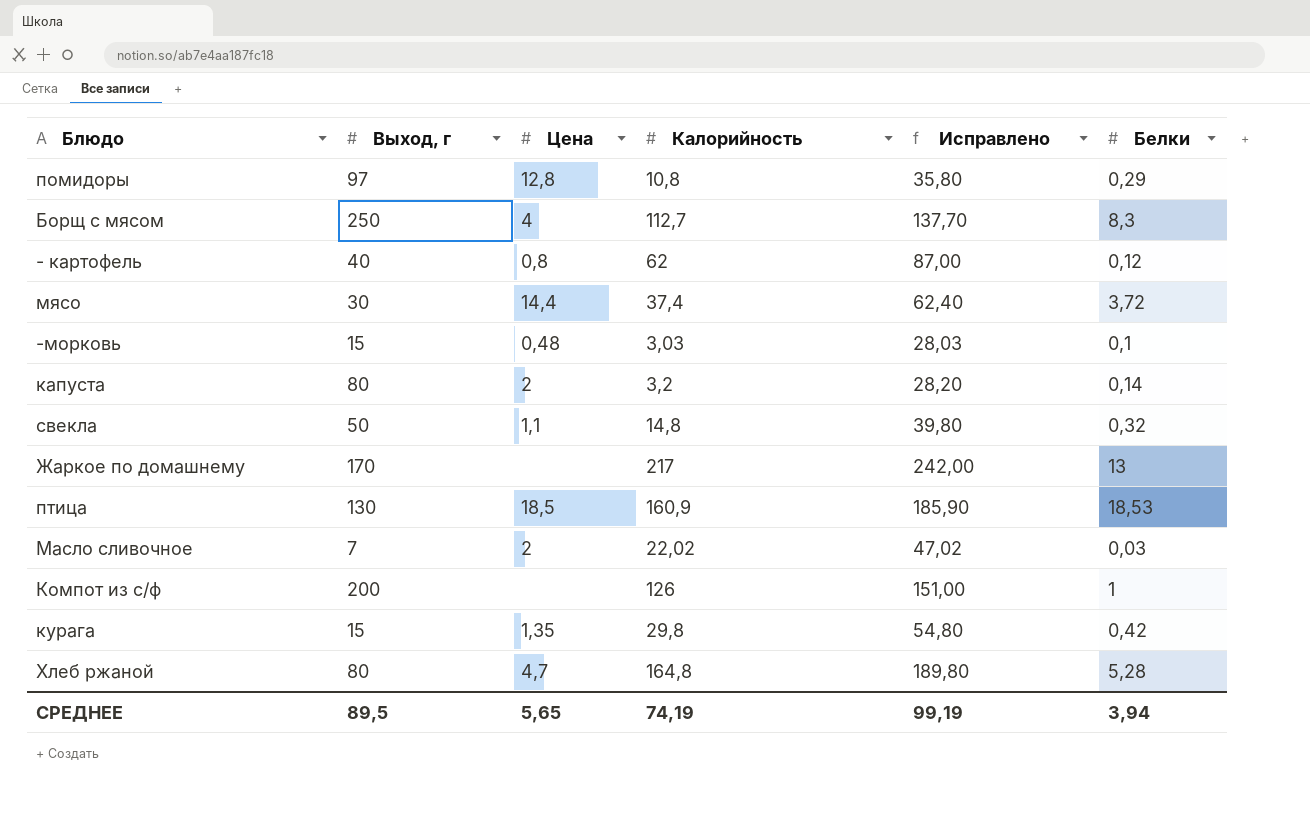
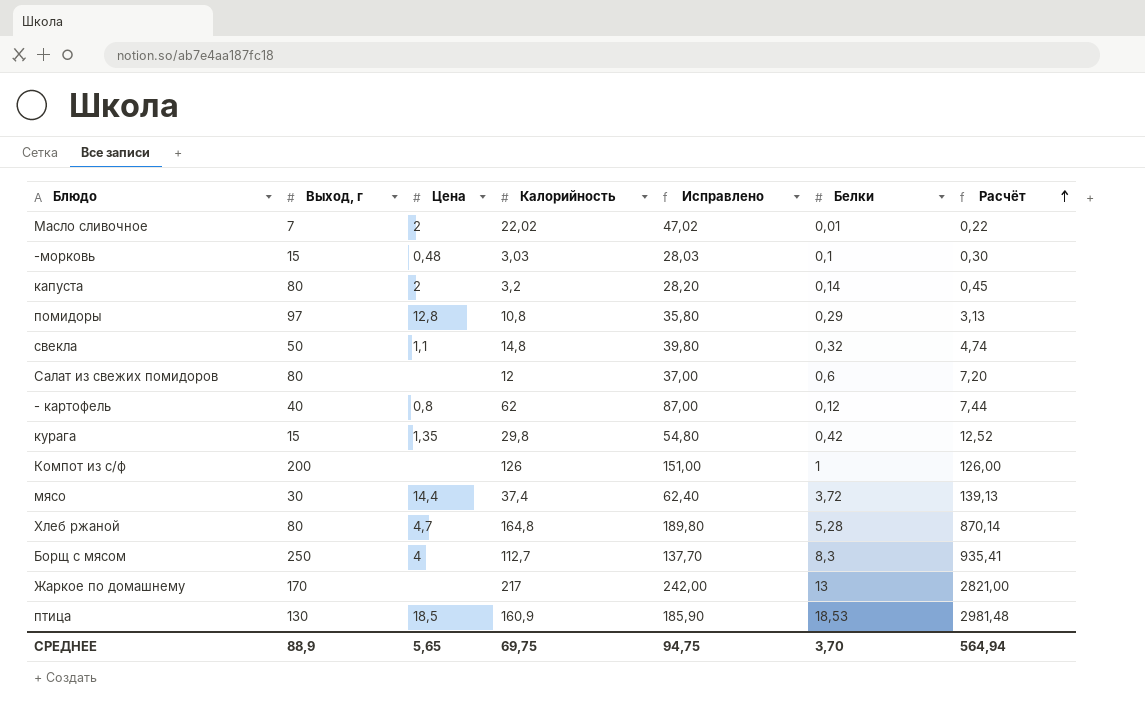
row order: none -> Расчёт ascending
column Расчёт | formula: none -> [Калорийность] * [Белки]
Масло сливочное | Белки: 0,03 -> 0,01
row Салат из свежих помидоров: none -> 80 | none | 12 | 37,00 | 0,6 | 7,20
СРЕДНЕЕ | Выход, г: 89,5 -> 88,9
СРЕДНЕЕ | Калорийность: 74,19 -> 69,75
СРЕДНЕЕ | Исправлено: 99,19 -> 94,75
СРЕДНЕЕ | Белки: 3,94 -> 3,70

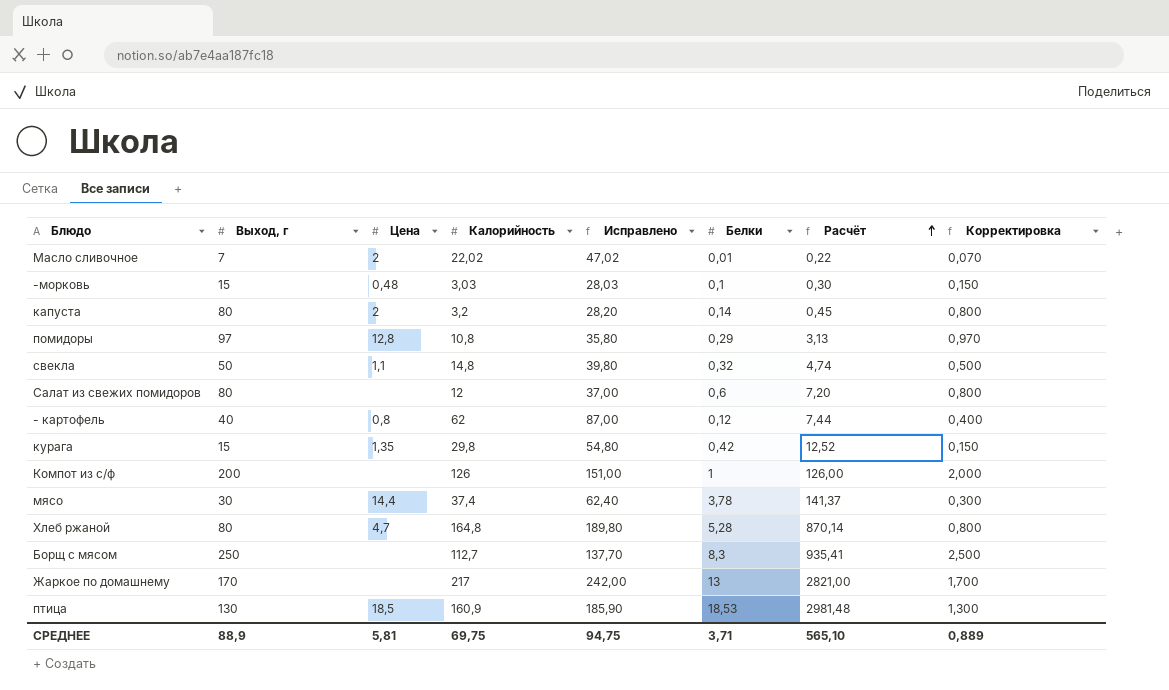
column Корректировка | formula: none -> [Выход, г] * 0,01
мясо | Белки: 3,72 -> 3,78
мясо | Расчёт: 139,13 -> 141,37
Борщ с мясом | Цена: 4 -> none
СРЕДНЕЕ | Цена: 5,65 -> 5,81
СРЕДНЕЕ | Белки: 3,70 -> 3,71
СРЕДНЕЕ | Расчёт: 564,94 -> 565,10

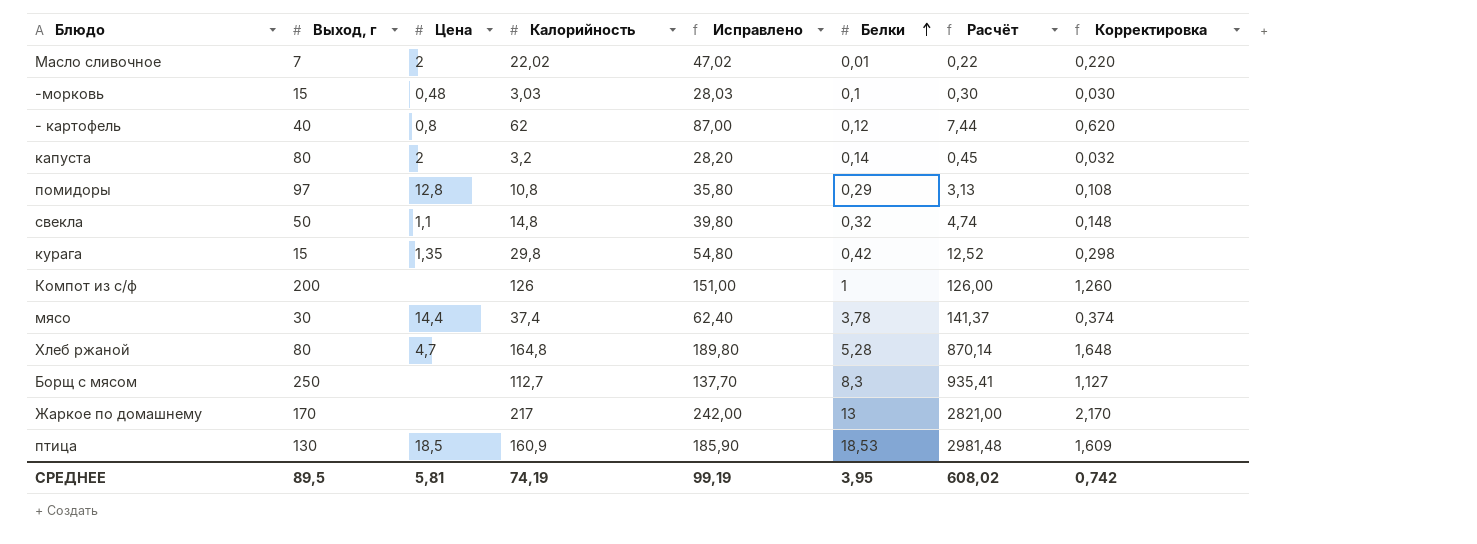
row order: Расчёт ascending -> Белки ascending
column Корректировка | formula: [Выход, г] * 0,01 -> [Калорийность] * 0,01
row Салат из свежих помидоров: 80 | none | 12 | 37,00 | 0,6 | 7,20 | 0,800 -> none
СРЕДНЕЕ | Выход, г: 88,9 -> 89,5
СРЕДНЕЕ | Калорийность: 69,75 -> 74,19
СРЕДНЕЕ | Исправлено: 94,75 -> 99,19
СРЕДНЕЕ | Белки: 3,71 -> 3,95
СРЕДНЕЕ | Расчёт: 565,10 -> 608,02
СРЕДНЕЕ | Корректировка: 0,889 -> 0,742

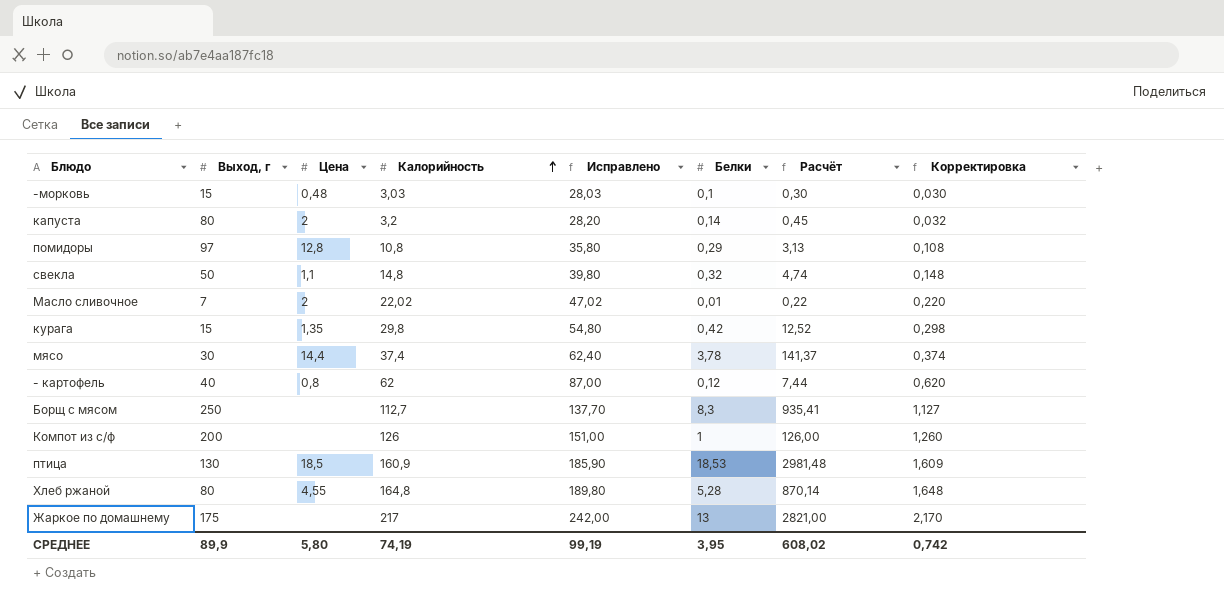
row order: Белки ascending -> Калорийность ascending
Хлеб ржаной | Цена: 4,7 -> 4,55
Жаркое по домашнему | Выход, г: 170 -> 175
СРЕДНЕЕ | Выход, г: 89,5 -> 89,9
СРЕДНЕЕ | Цена: 5,81 -> 5,80

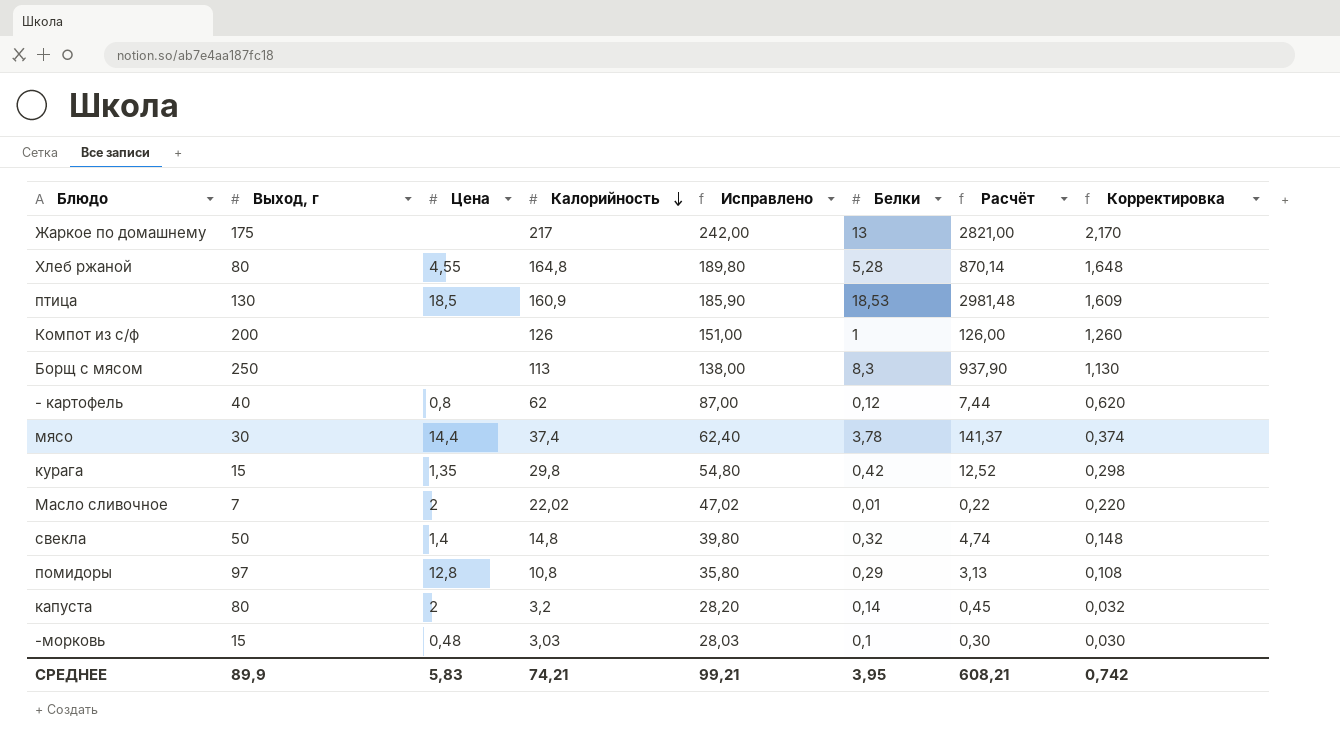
row order: Калорийность ascending -> Калорийность descending
Борщ с мясом | Калорийность: 112,7 -> 113
Борщ с мясом | Исправлено: 137,70 -> 138,00
Борщ с мясом | Расчёт: 935,41 -> 937,90
Борщ с мясом | Корректировка: 1,127 -> 1,130
свекла | Цена: 1,1 -> 1,4
СРЕДНЕЕ | Цена: 5,80 -> 5,83
СРЕДНЕЕ | Калорийность: 74,19 -> 74,21
СРЕДНЕЕ | Исправлено: 99,19 -> 99,21
СРЕДНЕЕ | Расчёт: 608,02 -> 608,21

